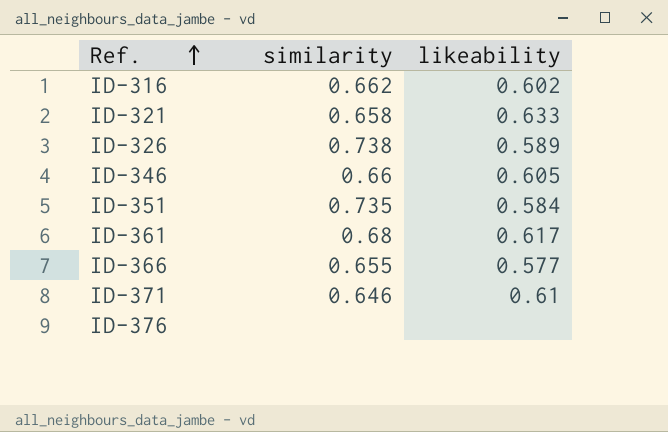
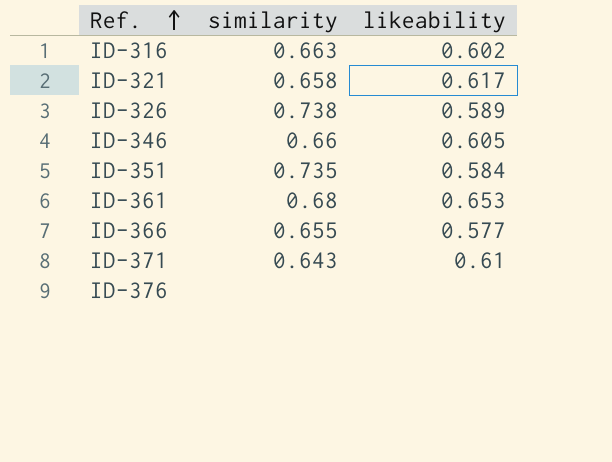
ID-316 | similarity: 0.662 -> 0.663
ID-321 | likeability: 0.633 -> 0.617
ID-361 | likeability: 0.617 -> 0.653
ID-371 | similarity: 0.646 -> 0.643

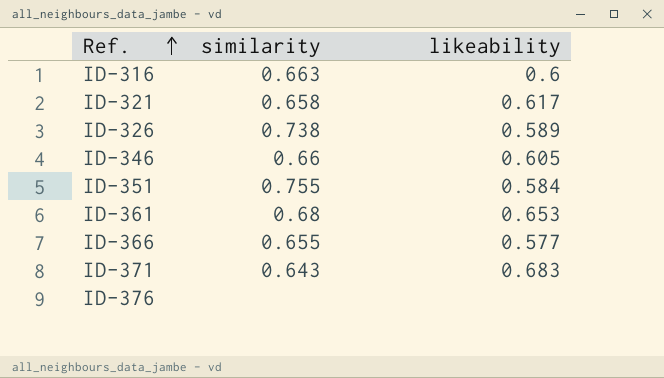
ID-316 | likeability: 0.602 -> 0.6
ID-351 | similarity: 0.735 -> 0.755
ID-371 | likeability: 0.61 -> 0.683

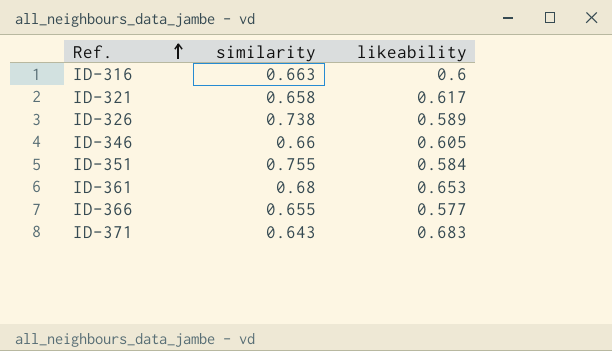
row ID-376: none | none -> none

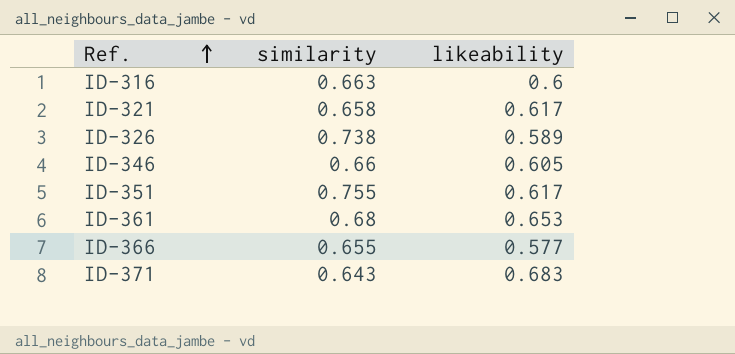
ID-351 | likeability: 0.584 -> 0.617

